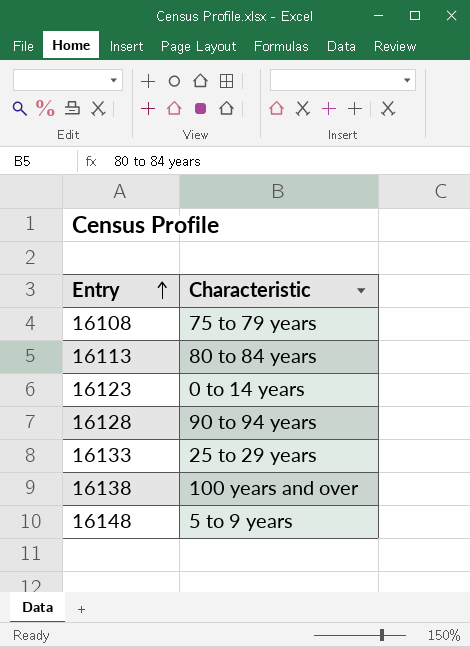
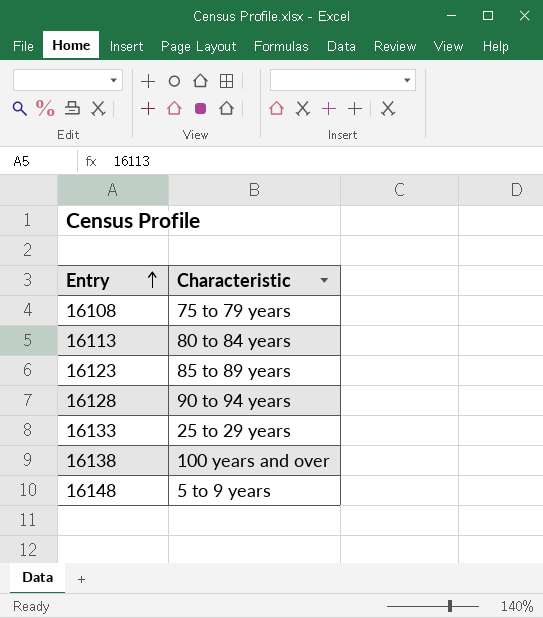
16123 | Characteristic: 0 to 14 years -> 85 to 89 years

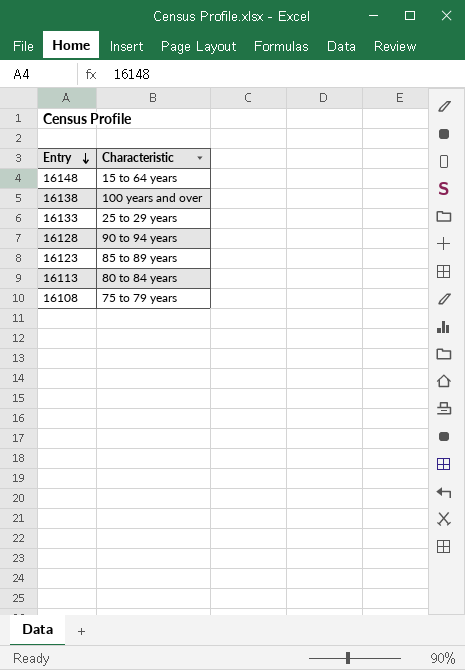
row order: Entry ascending -> Entry descending
16148 | Characteristic: 5 to 9 years -> 15 to 64 years

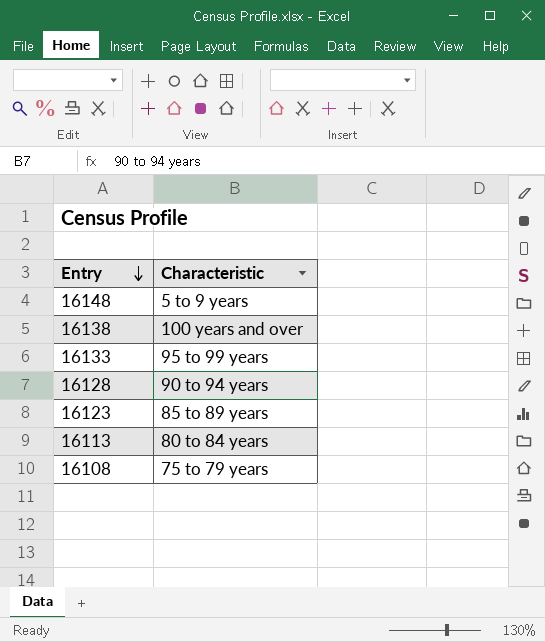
16148 | Characteristic: 15 to 64 years -> 5 to 9 years
16133 | Characteristic: 25 to 29 years -> 95 to 99 years

